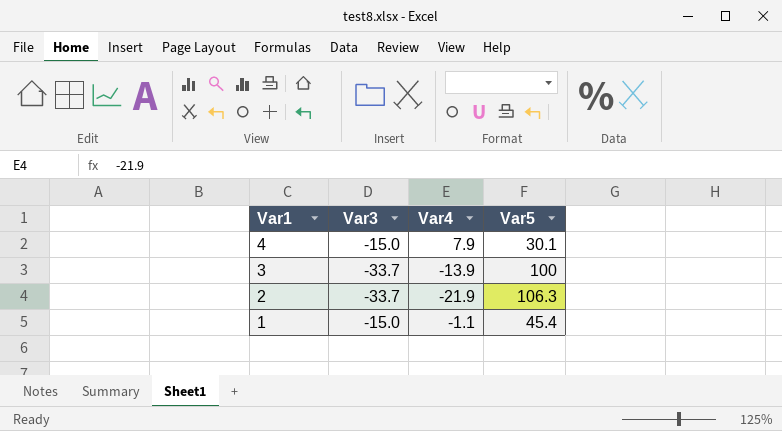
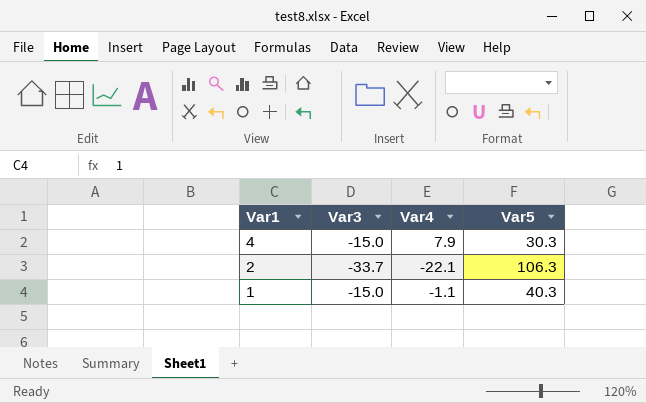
row 3: -33.7 | -13.9 | 100 -> none
4 | Var5: 30.1 -> 30.3
2 | Var4: -21.9 -> -22.1
1 | Var5: 45.4 -> 40.3

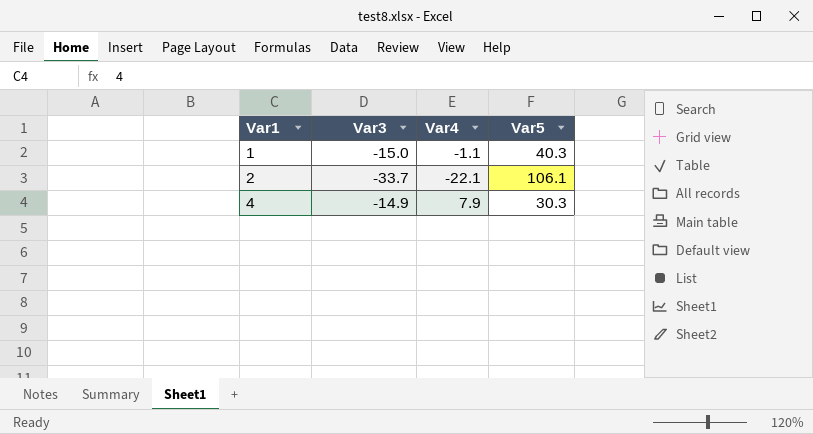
row order: Var1 descending -> Var1 ascending
2 | Var5: 106.3 -> 106.1
4 | Var3: -15.0 -> -14.9

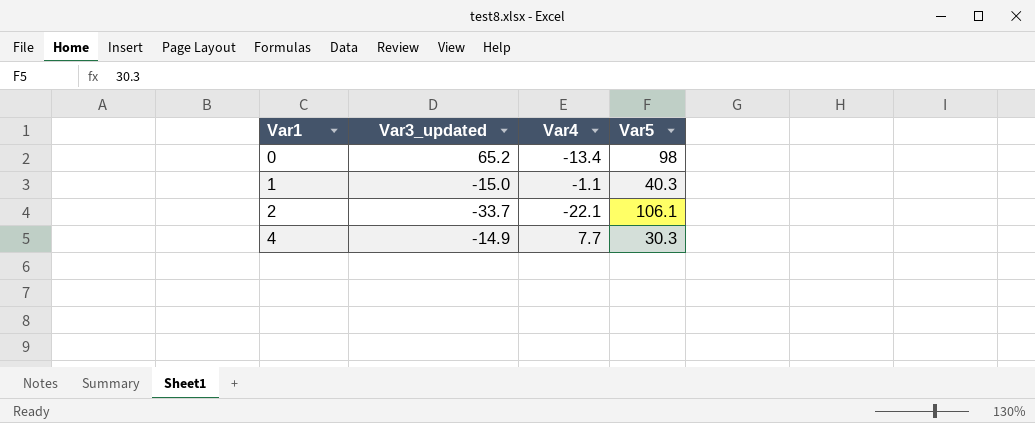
column name: Var3 -> Var3_updated
row 0: none -> 65.2 | -13.4 | 98
4 | Var4: 7.9 -> 7.7

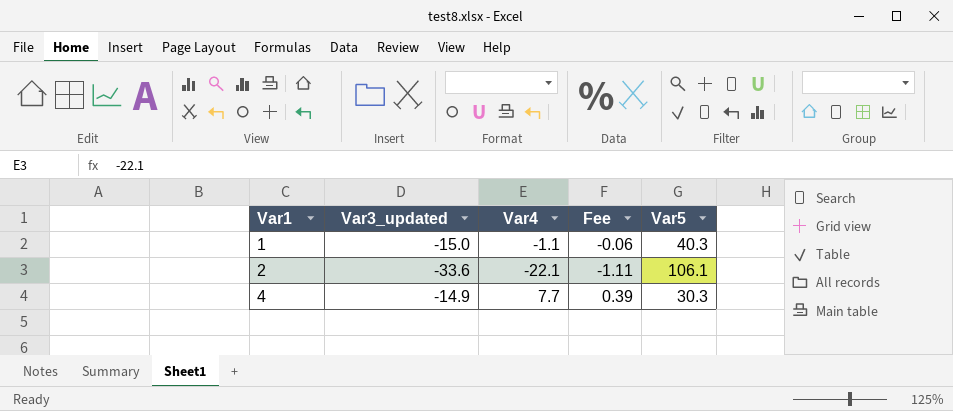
column Fee | formula: none -> [Var4] * 0.05
row 0: 65.2 | -13.4 | 98 -> none
2 | Var3_updated: -33.7 -> -33.6

